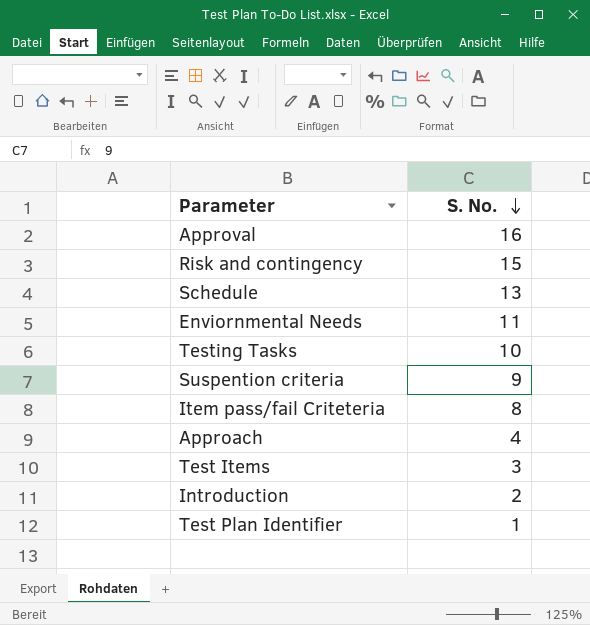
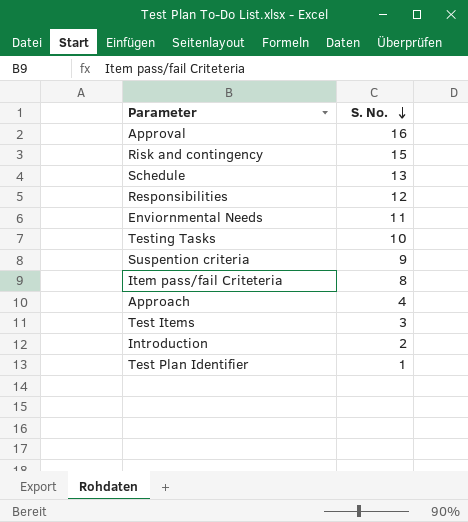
row Responsibilities: none -> 12

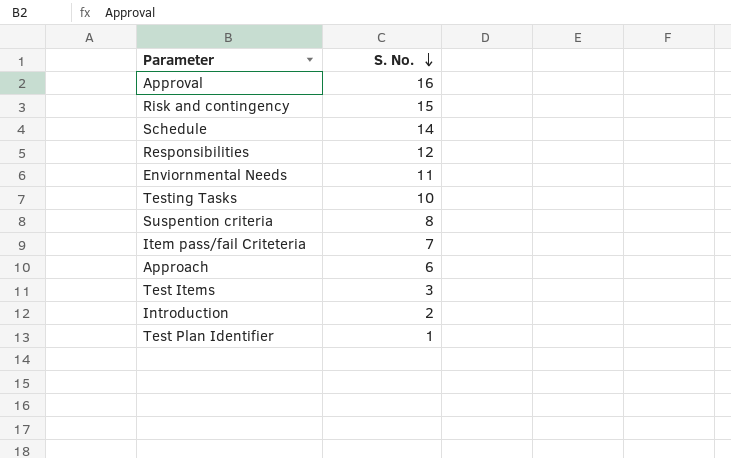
Schedule | S. No.: 13 -> 14
Suspention criteria | S. No.: 9 -> 8
Item pass/fail Criteteria | S. No.: 8 -> 7
Approach | S. No.: 4 -> 6

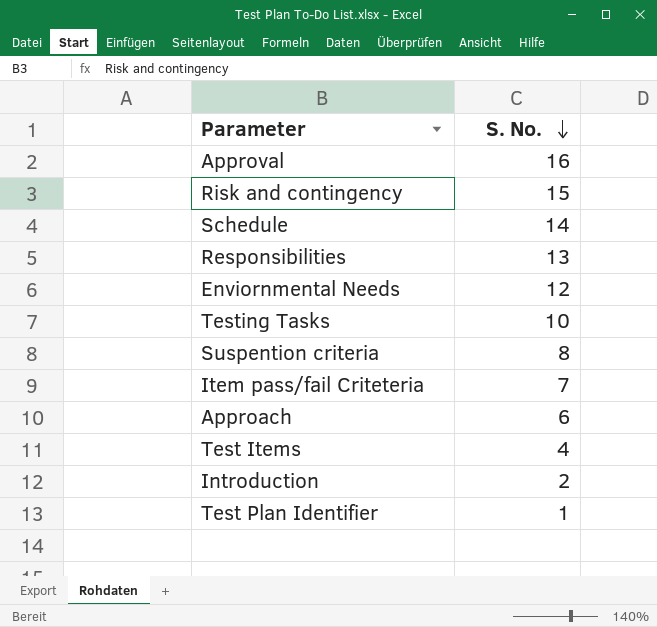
Responsibilities | S. No.: 12 -> 13
Enviornmental Needs | S. No.: 11 -> 12
Test Items | S. No.: 3 -> 4

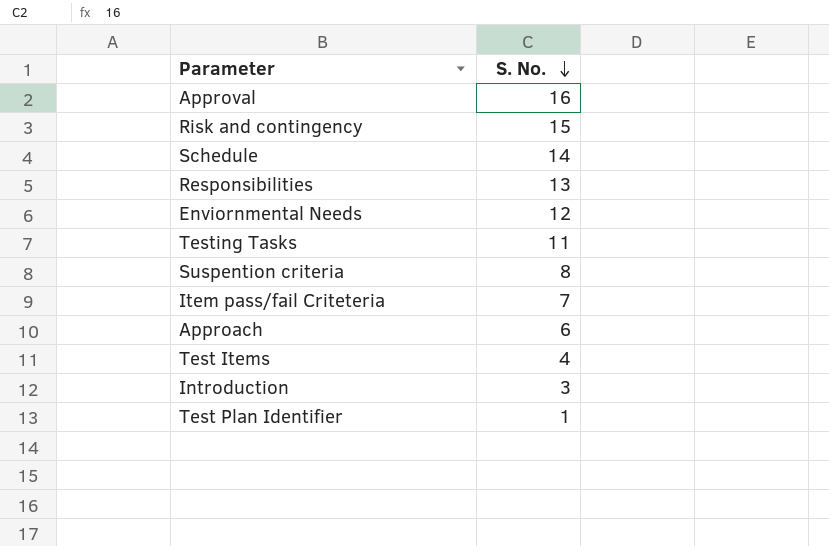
Testing Tasks | S. No.: 10 -> 11
Introduction | S. No.: 2 -> 3

